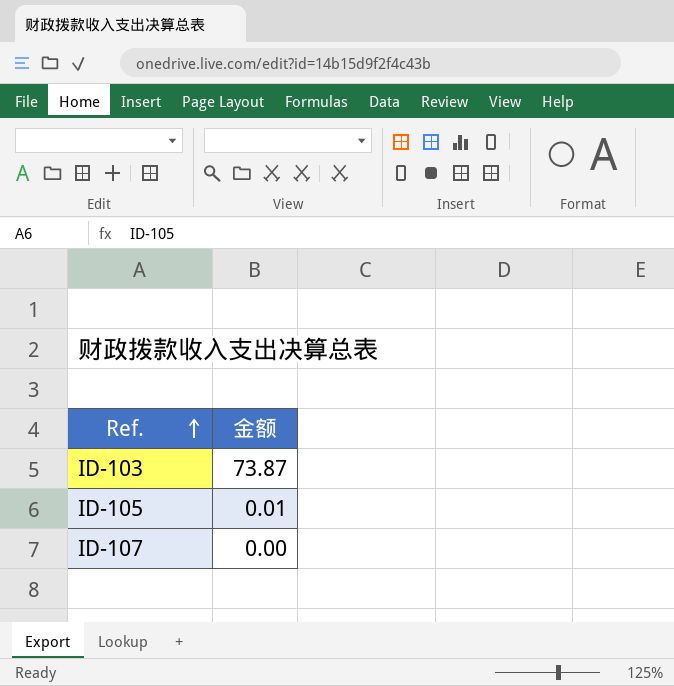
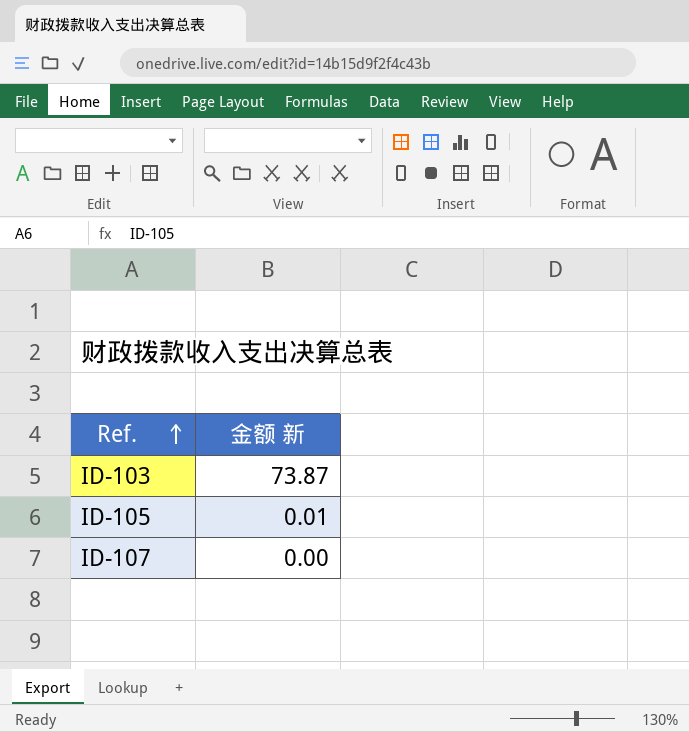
column name: 金额 -> 金额 新

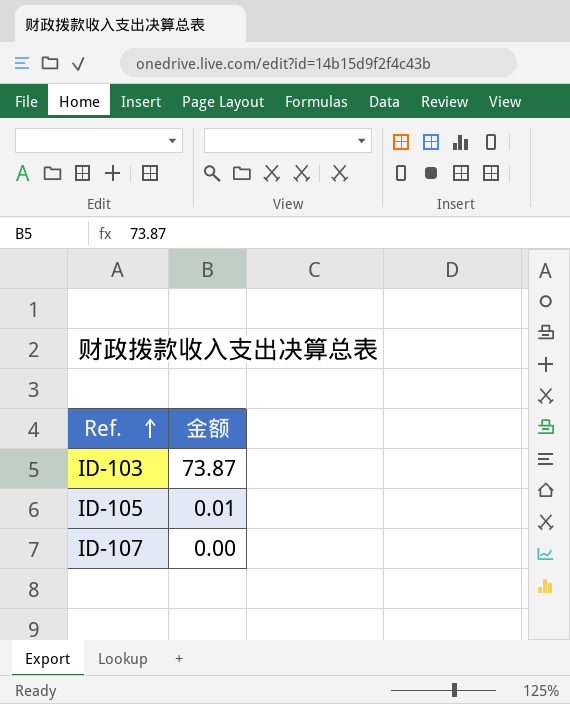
column name: 金额 新 -> 金额

